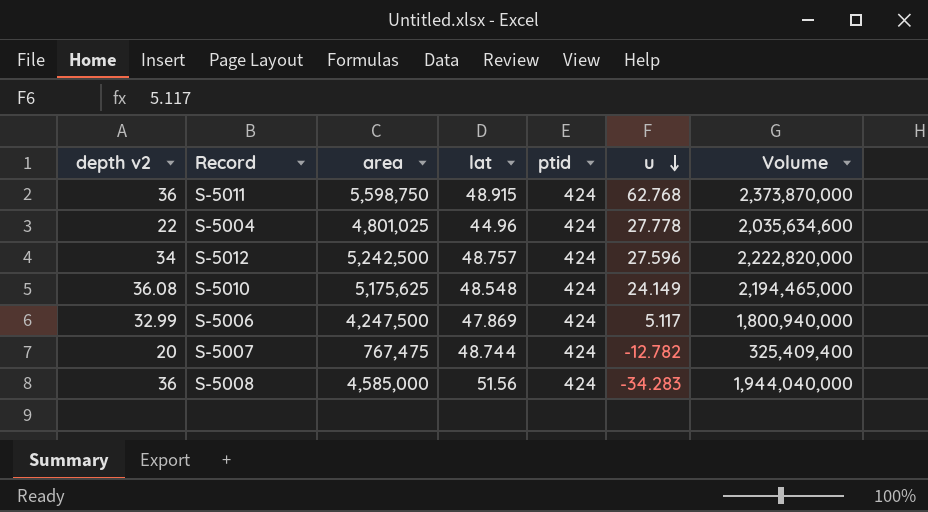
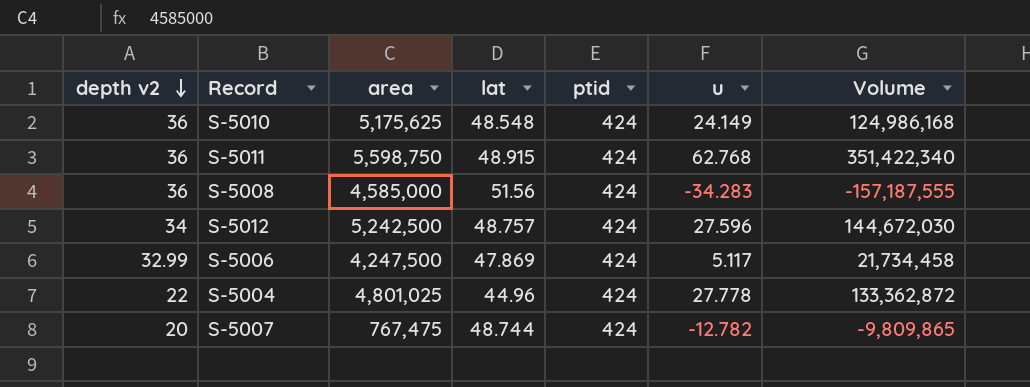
row order: u descending -> depth v2 descending
column Volume | formula: [area] * [ptid] -> [area] * [u]
S-5010 | depth v2: 36.08 -> 36

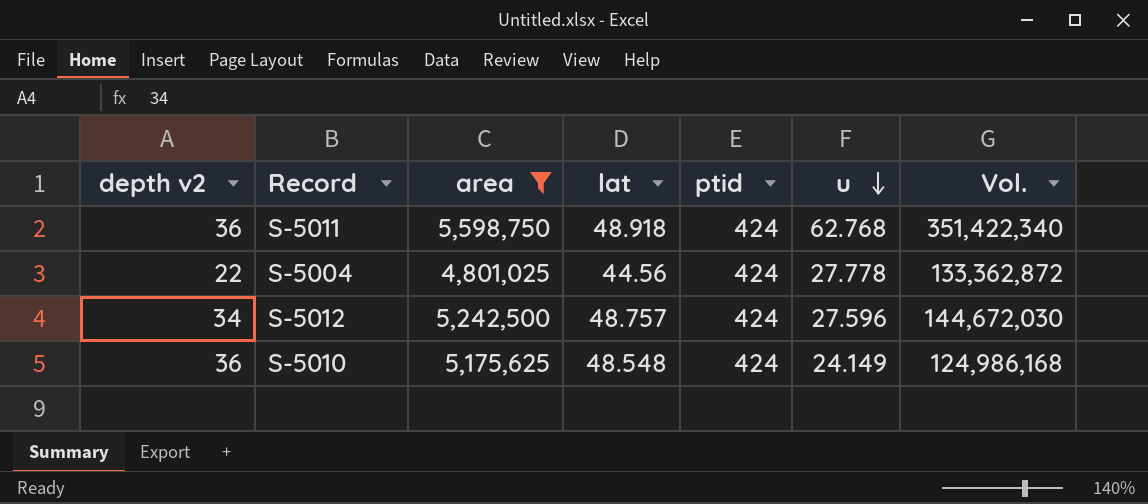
filter: none -> area >= 4,801,025
row order: depth v2 descending -> u descending
column name: Volume -> Vol.
S-5011 | lat: 48.915 -> 48.918
S-5004 | lat: 44.96 -> 44.56

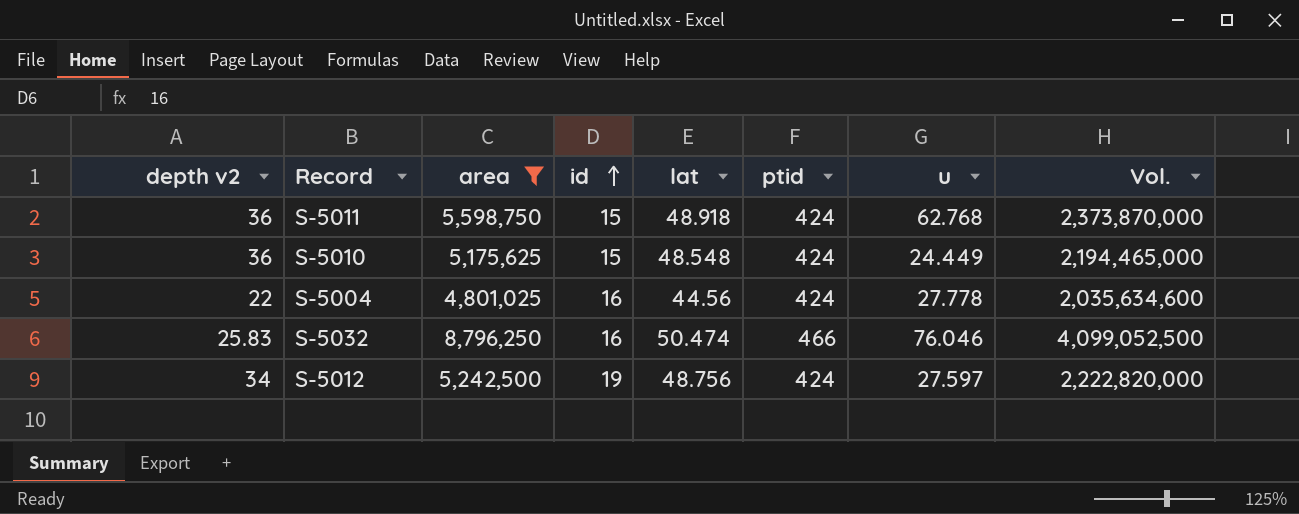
row order: u descending -> id ascending
column id | position: none -> 4
column Vol. | formula: [area] * [u] -> [area] * [ptid]
S-5010 | u: 24.149 -> 24.449
row S-5032: none -> 25.83 | 8,796,250 | 16 | 50.474 | 466 | 76.046 | 4,099,052,500
S-5012 | lat: 48.757 -> 48.756
S-5012 | u: 27.596 -> 27.597

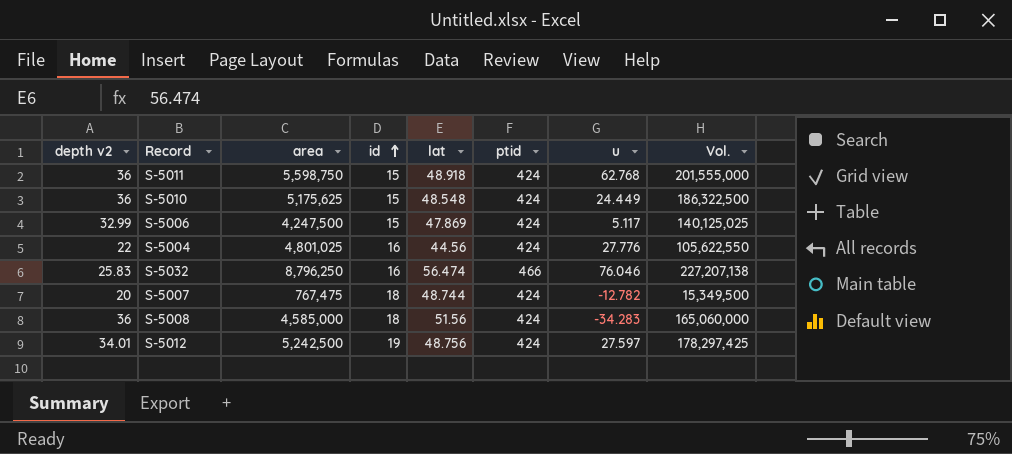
filter: area >= 4,801,025 -> none
column Vol. | formula: [area] * [ptid] -> [depth v2] * [area]
S-5004 | u: 27.778 -> 27.776
S-5032 | lat: 50.474 -> 56.474
S-5012 | depth v2: 34 -> 34.01

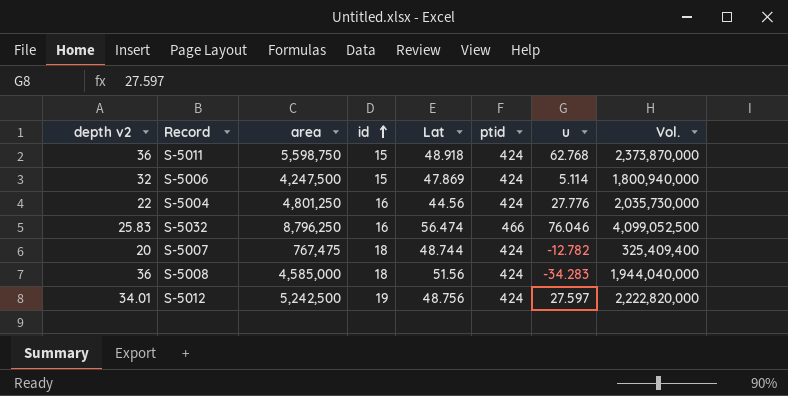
column name: lat -> Lat
column Vol. | formula: [depth v2] * [area] -> [area] * [ptid]
row S-5010: 36 | 5,175,625 | 15 | 48.548 | 424 | 24.449 | 186,322,500 -> none
S-5006 | depth v2: 32.99 -> 32
S-5006 | u: 5.117 -> 5.114
S-5004 | area: 4,801,025 -> 4,801,250

